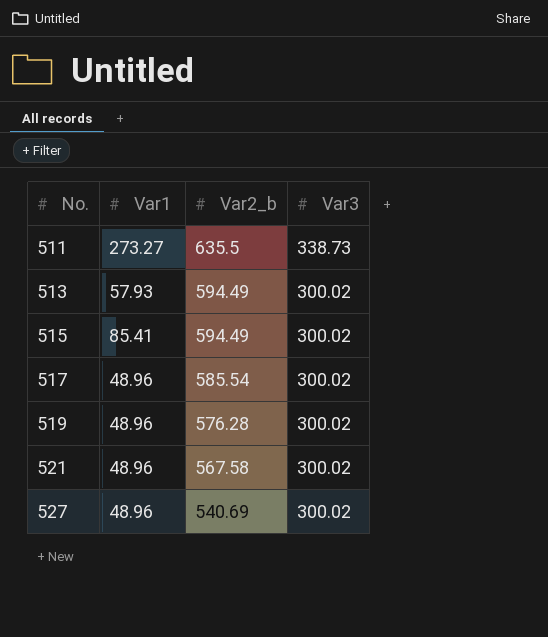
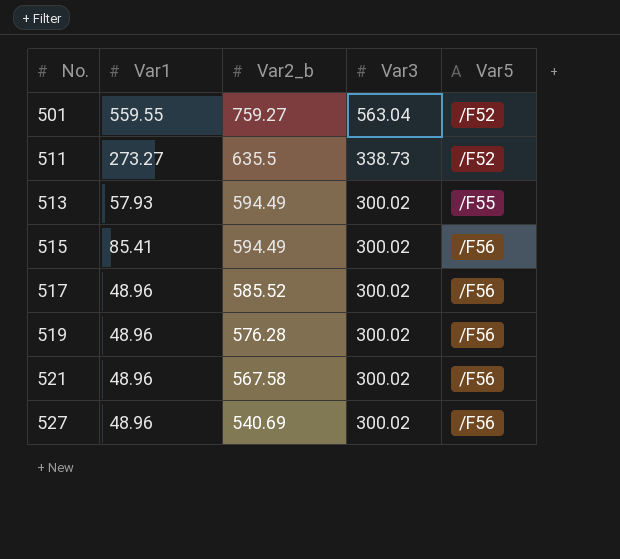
column Var5 | position: none -> 5
row 501: none -> 559.55 | 759.27 | 563.04 | /F52
517 | Var2_b: 585.54 -> 585.52

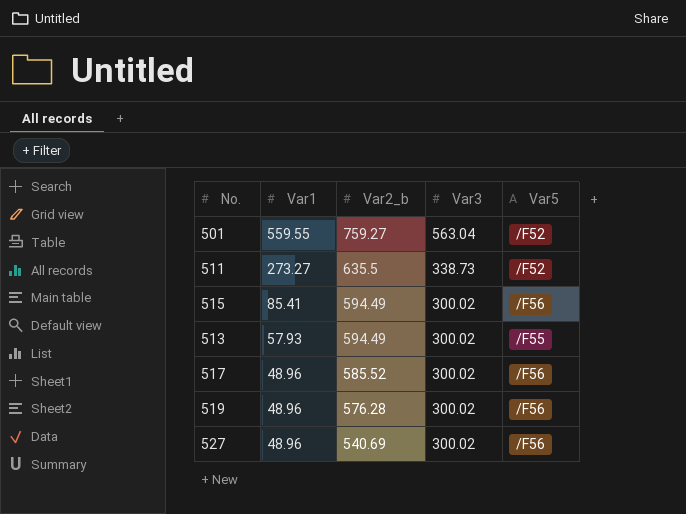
row order: No. ascending -> Var1 descending
row 521: 48.96 | 567.58 | 300.02 | /F56 -> none

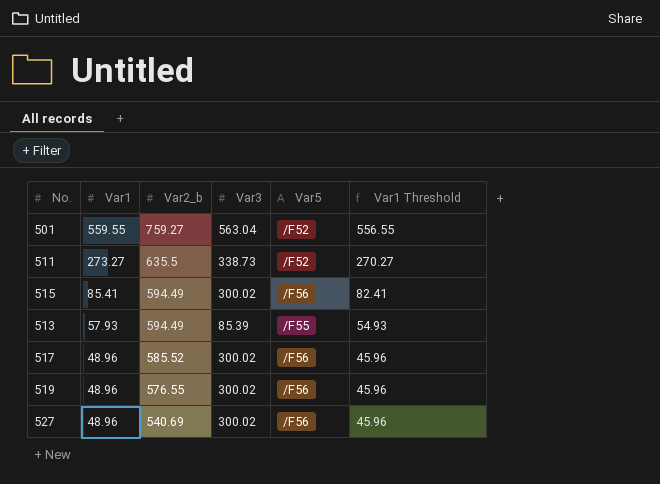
column Var1 Threshold | formula: none -> [Var1] - 3
513 | Var3: 300.02 -> 85.39
519 | Var2_b: 576.28 -> 576.55

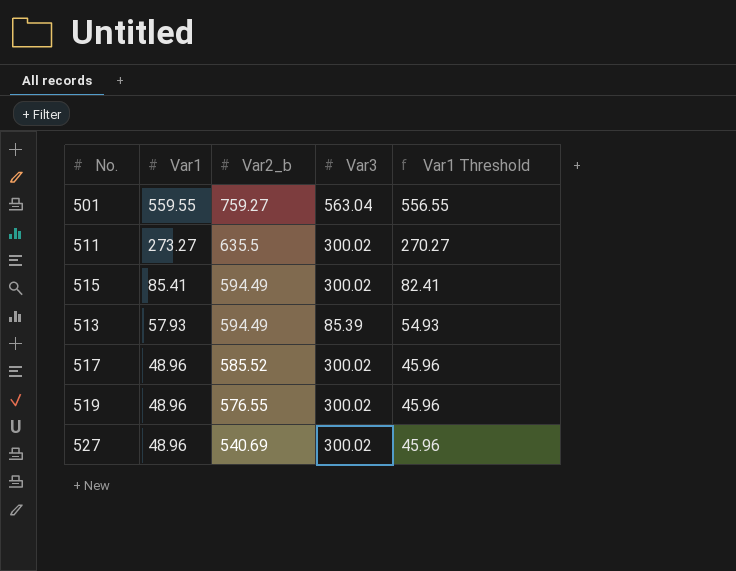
column Var5 | position: 5 -> none
511 | Var3: 338.73 -> 300.02

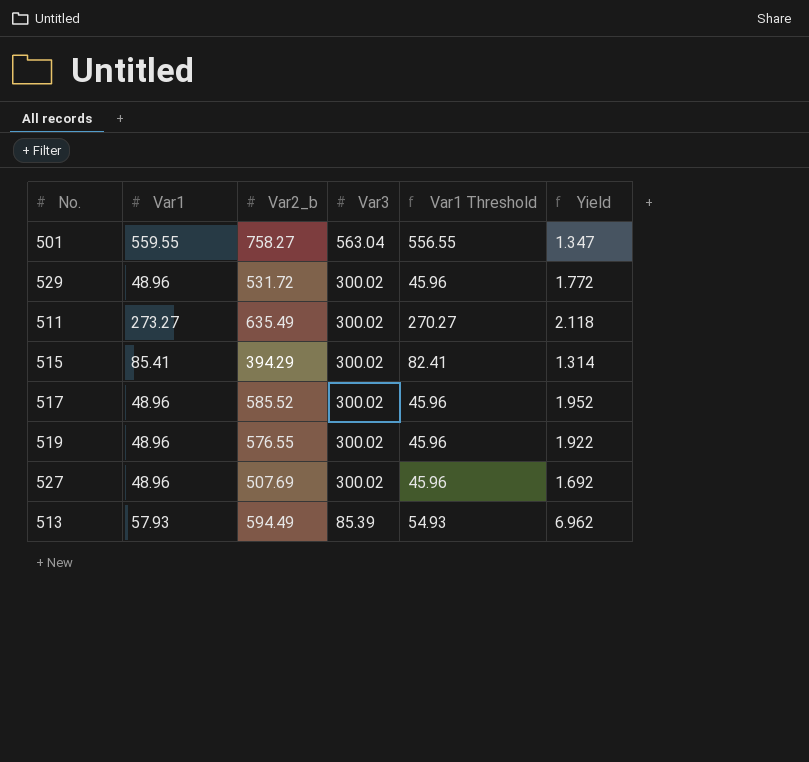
row order: Var1 descending -> Var3 descending
column Yield | formula: none -> [Var2_b] / [Var3]
501 | Var2_b: 759.27 -> 758.27
row 529: none -> 48.96 | 531.72 | 300.02 | 45.96 | 1.772
511 | Var2_b: 635.5 -> 635.49
515 | Var2_b: 594.49 -> 394.29
527 | Var2_b: 540.69 -> 507.69

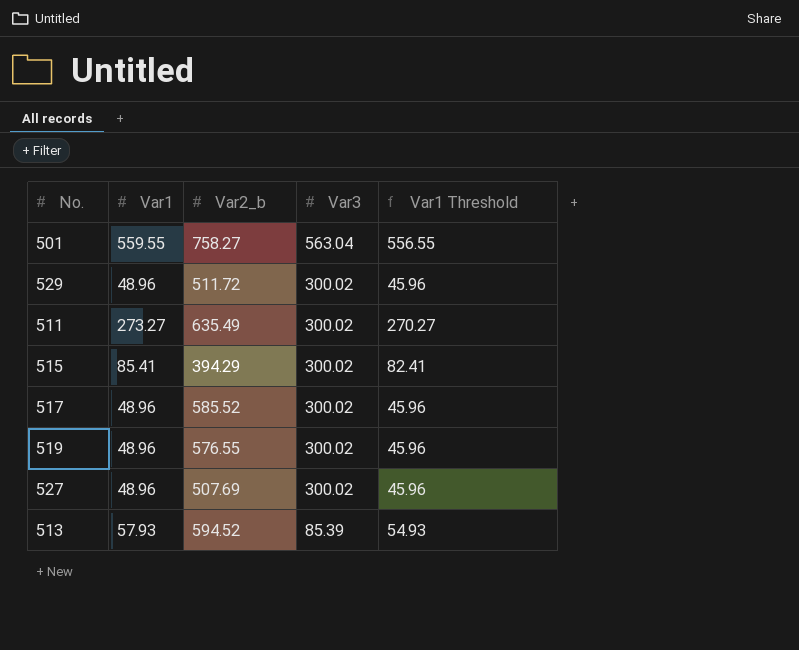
column Yield | formula: [Var2_b] / [Var3] -> none
529 | Var2_b: 531.72 -> 511.72
513 | Var2_b: 594.49 -> 594.52

